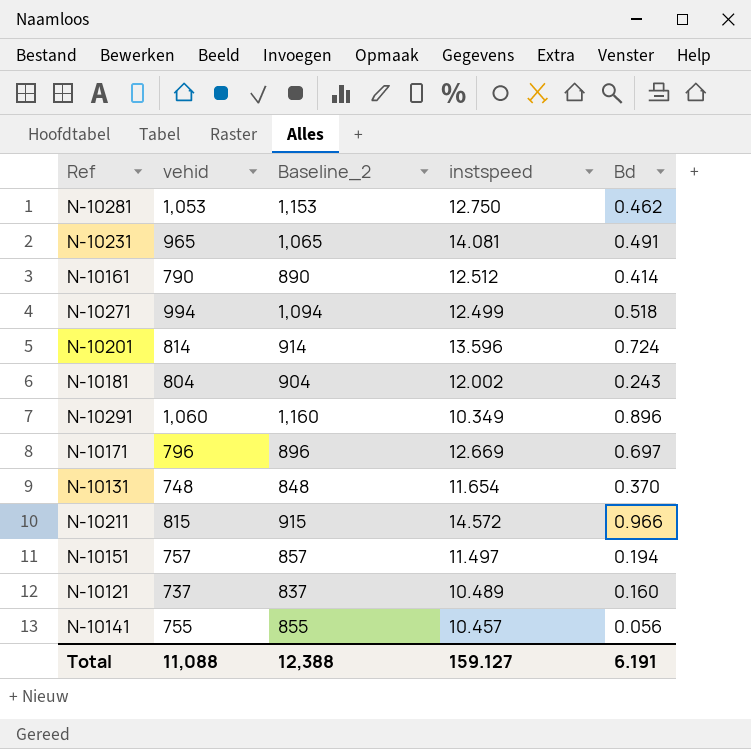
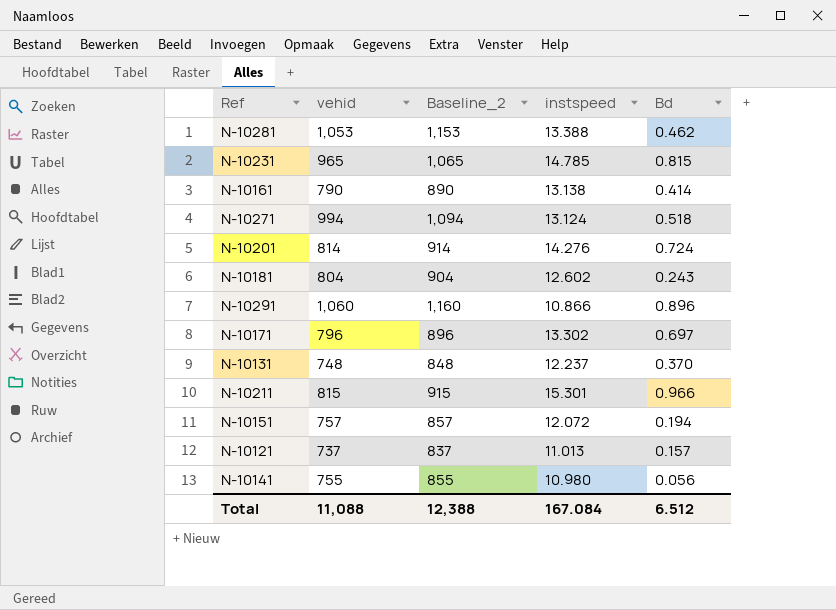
N-10281 | instspeed: 12.750 -> 13.388
N-10231 | instspeed: 14.081 -> 14.785
N-10231 | Bd: 0.491 -> 0.815
N-10161 | instspeed: 12.512 -> 13.138
N-10271 | instspeed: 12.499 -> 13.124
N-10201 | instspeed: 13.596 -> 14.276
N-10181 | instspeed: 12.002 -> 12.602
N-10291 | instspeed: 10.349 -> 10.866
N-10171 | instspeed: 12.669 -> 13.302
N-10131 | instspeed: 11.654 -> 12.237
N-10211 | instspeed: 14.572 -> 15.301
N-10151 | instspeed: 11.497 -> 12.072
N-10121 | instspeed: 10.489 -> 11.013
N-10121 | Bd: 0.160 -> 0.157
N-10141 | instspeed: 10.457 -> 10.980
Total | instspeed: 159.127 -> 167.084
Total | Bd: 6.191 -> 6.512

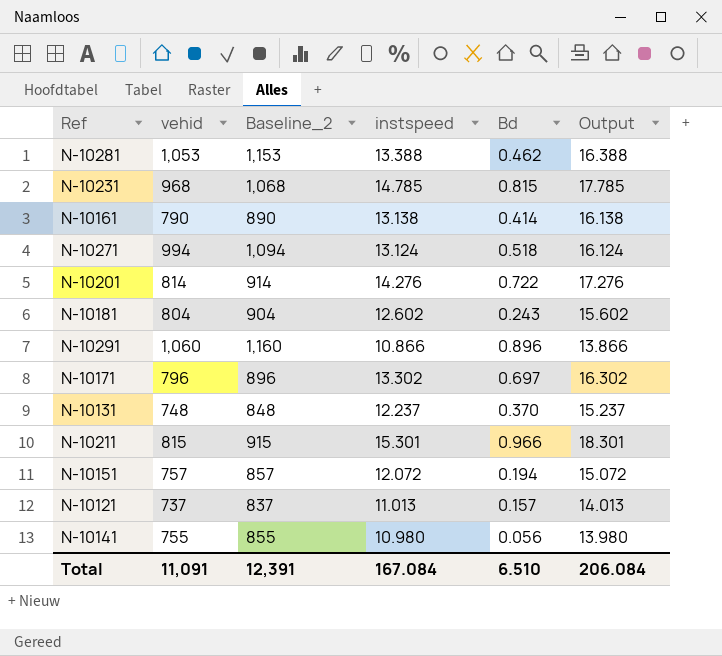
column Output | formula: none -> [instspeed] + 3
N-10231 | vehid: 965 -> 968
N-10231 | Baseline_2: 1,065 -> 1,068
N-10201 | Bd: 0.724 -> 0.722
Total | vehid: 11,088 -> 11,091
Total | Baseline_2: 12,388 -> 12,391
Total | Bd: 6.512 -> 6.510

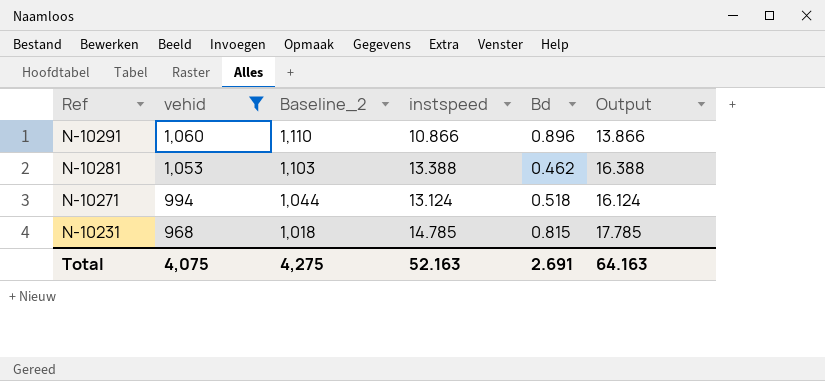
filter: none -> vehid >= 968
row order: none -> Ref descending
column Baseline_2 | formula: [vehid] + 100 -> [vehid] + 50
Total | vehid: 11,091 -> 4,075
Total | Baseline_2: 12,391 -> 4,275
Total | instspeed: 167.084 -> 52.163
Total | Bd: 6.510 -> 2.691
Total | Output: 206.084 -> 64.163

